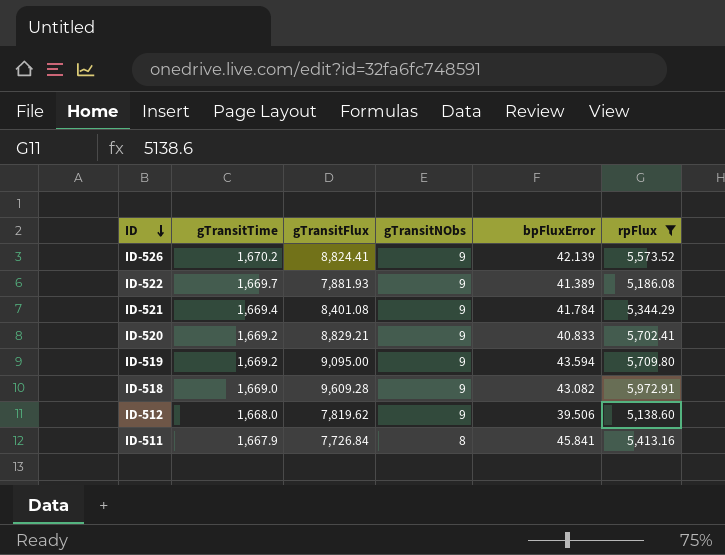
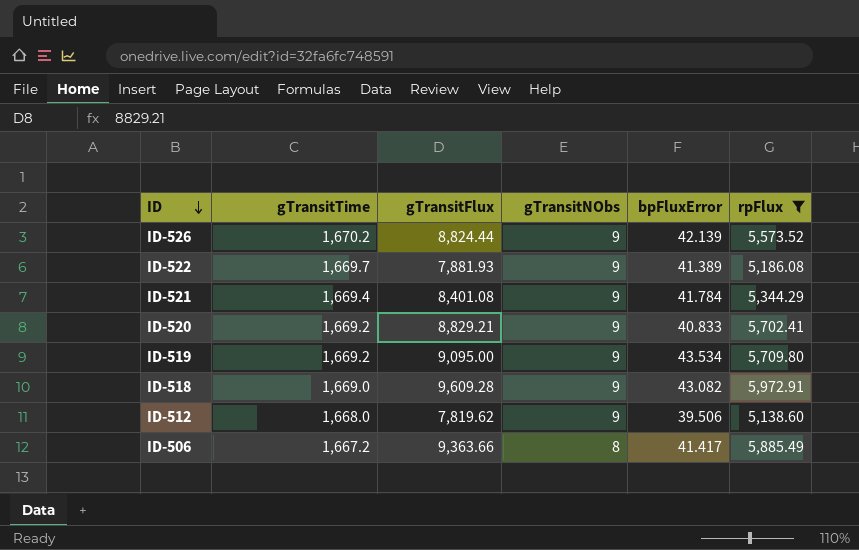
row ID-511: 1,667.9 | 7,726.84 | 8 | 45.841 | 5,413.16 -> none
ID-526 | gTransitFlux: 8,824.41 -> 8,824.44
ID-519 | bpFluxError: 43.594 -> 43.534
row ID-506: none -> 1,667.2 | 9,363.66 | 8 | 41.417 | 5,885.49

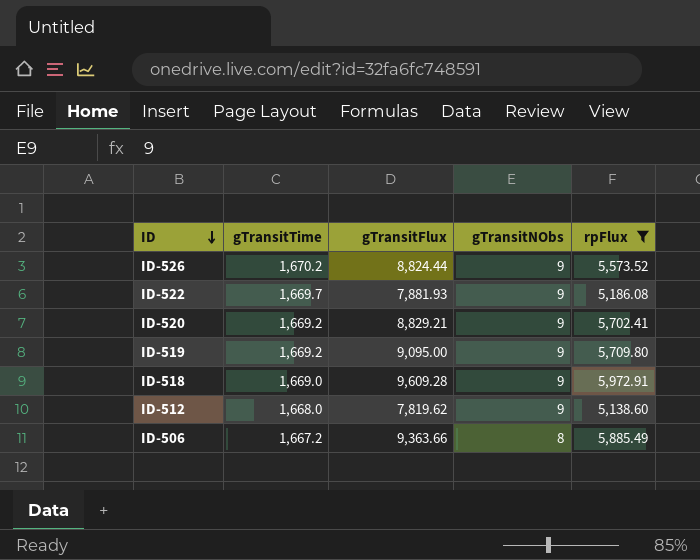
column bpFluxError | position: 5 -> none
row ID-521: 1,669.4 | 8,401.08 | 9 | 41.784 | 5,344.29 -> none

